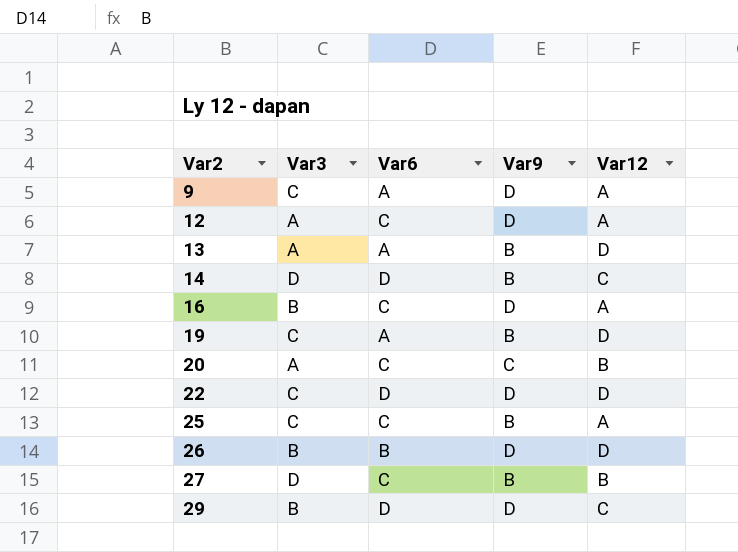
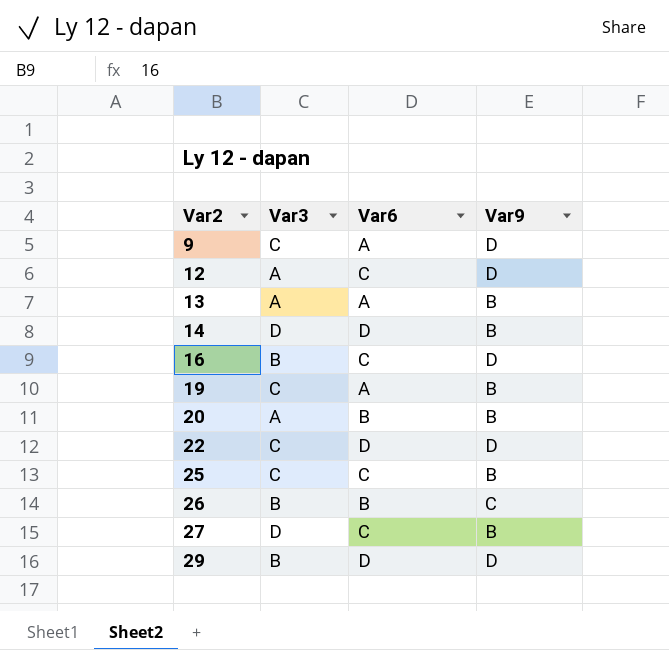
column Var12 | position: 5 -> none
20 | Var6: C -> B
20 | Var9: C -> B
26 | Var9: D -> C

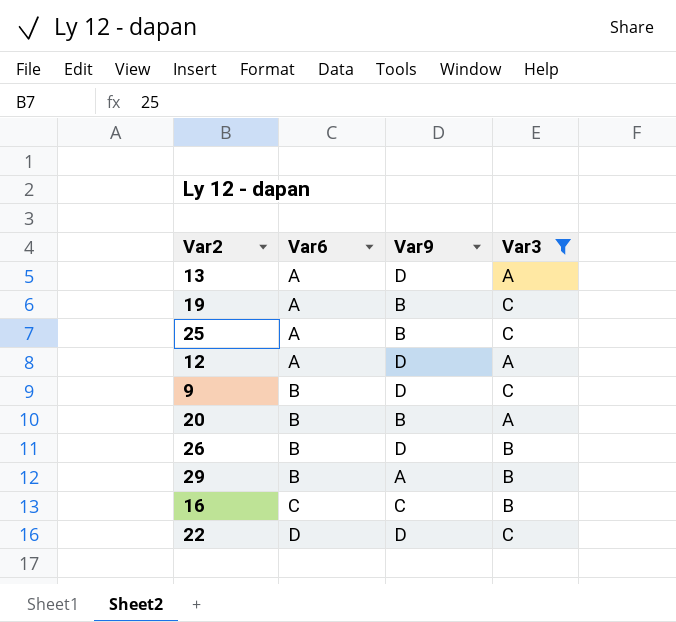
filter: none -> Var3 != D
row order: Var2 ascending -> Var6 ascending
column Var3 | position: 2 -> 4
13 | Var9: B -> D
25 | Var6: C -> A
12 | Var6: C -> A
9 | Var6: A -> B
26 | Var9: C -> D
29 | Var6: D -> B
29 | Var9: D -> A
16 | Var9: D -> C

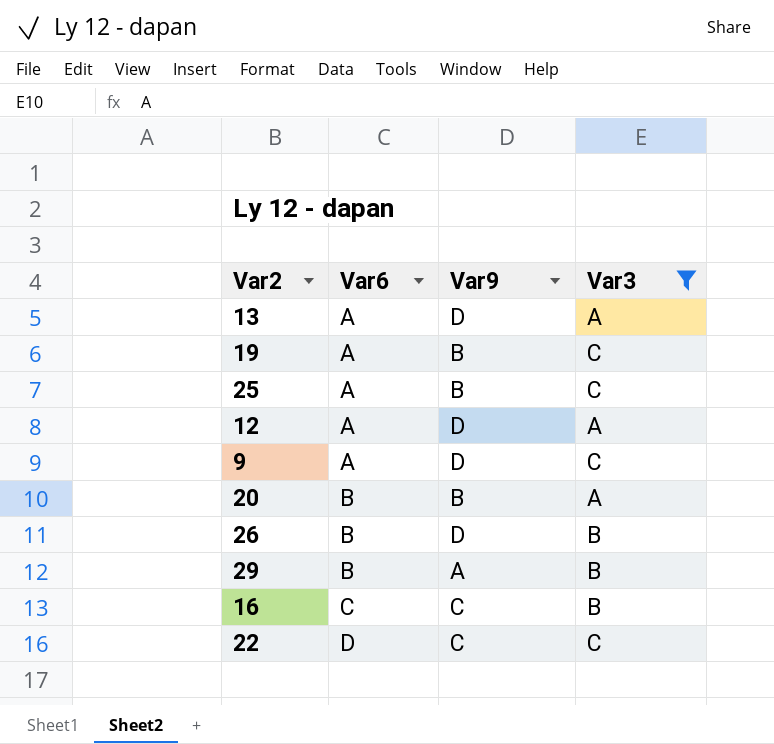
9 | Var6: B -> A
22 | Var9: D -> C

